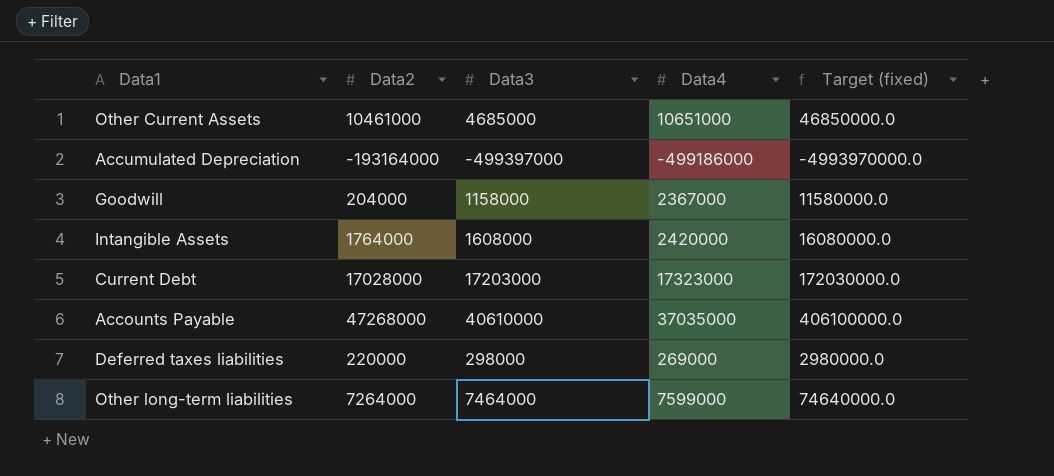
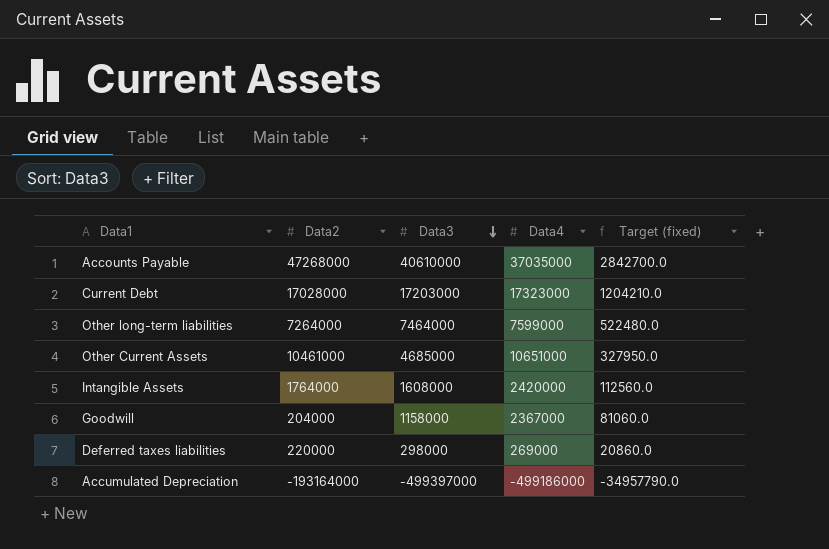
row order: none -> Data3 descending
column Target (fixed) | formula: [Data3] * 10 -> [Data3] * 0.07

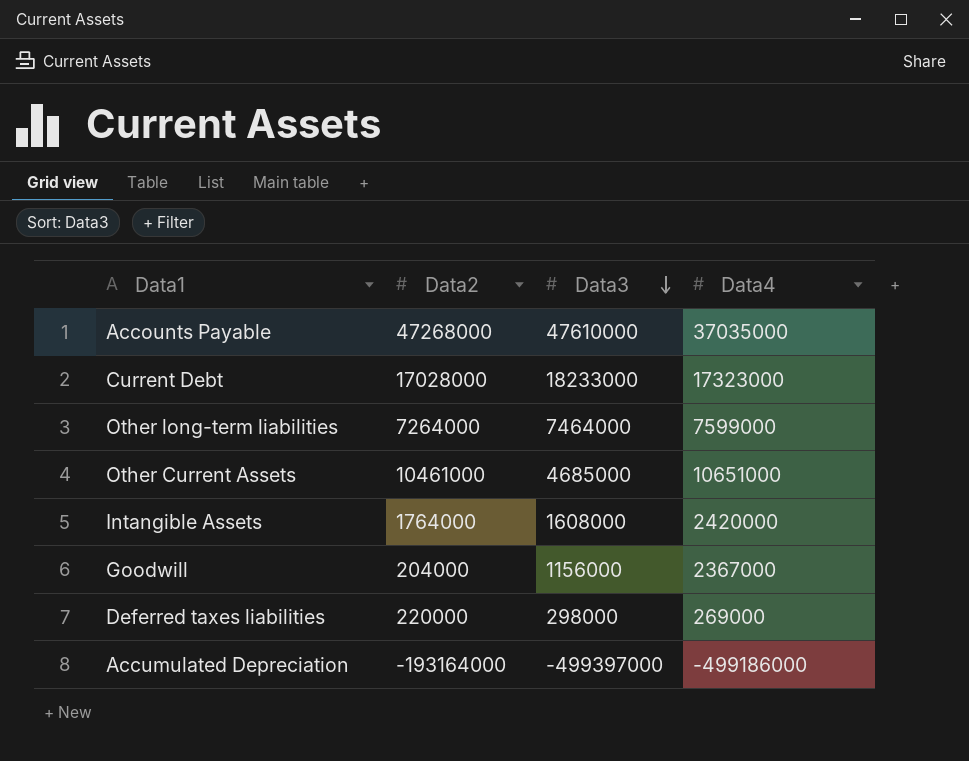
column Target (fixed) | formula: [Data3] * 0.07 -> none
Accounts Payable | Data3: 40610000 -> 47610000
Current Debt | Data3: 17203000 -> 18233000
Goodwill | Data3: 1158000 -> 1156000

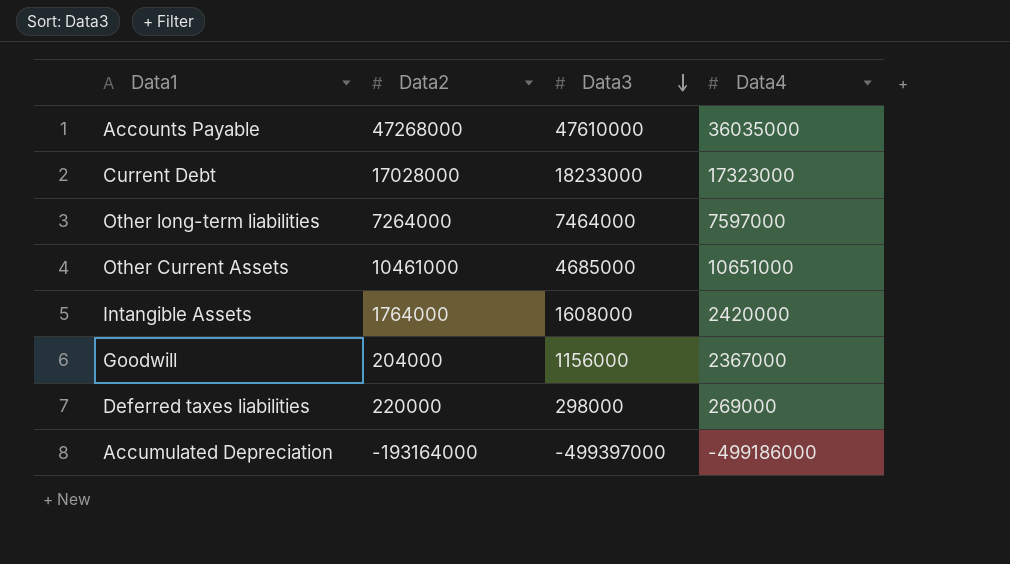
Accounts Payable | Data4: 37035000 -> 36035000
Other long-term liabilities | Data4: 7599000 -> 7597000

